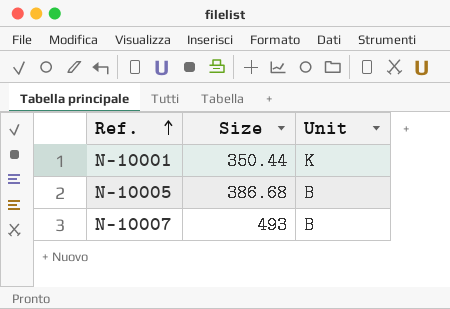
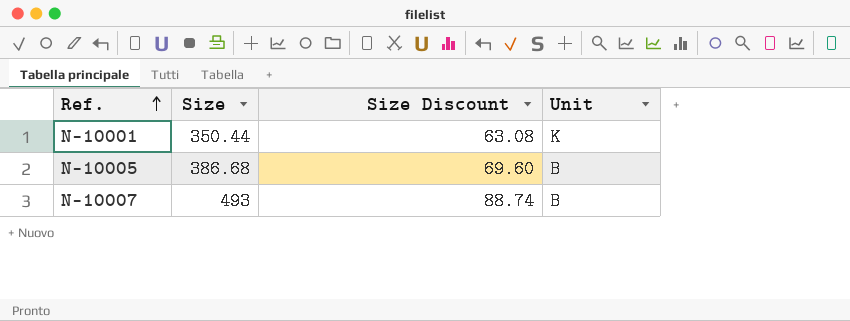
column Size Discount | formula: none -> [Size] * 0.18

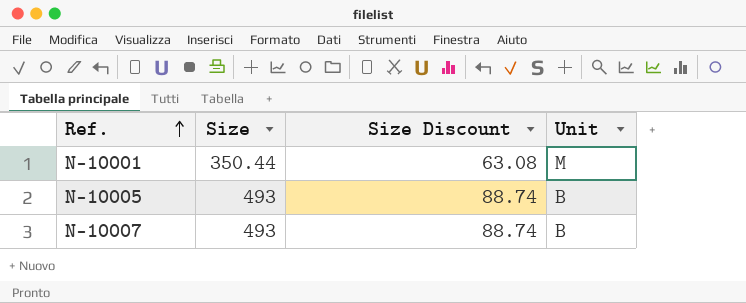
N-10001 | Unit: K -> M
N-10005 | Size: 386.68 -> 493
N-10005 | Size Discount: 69.60 -> 88.74

